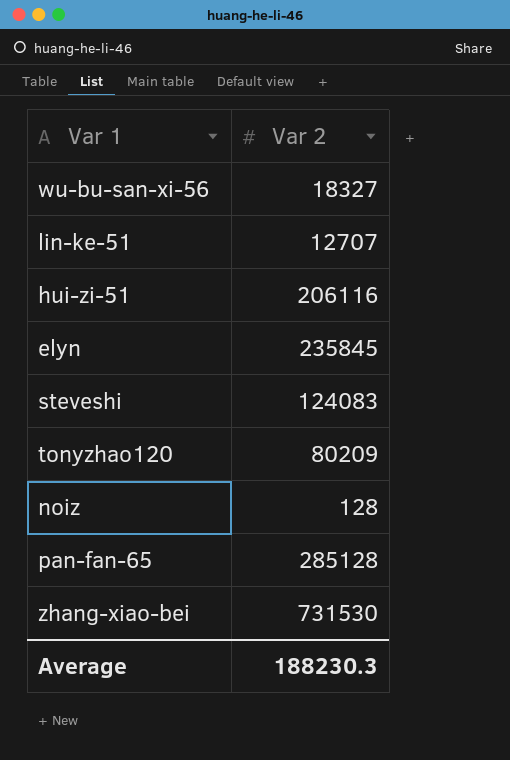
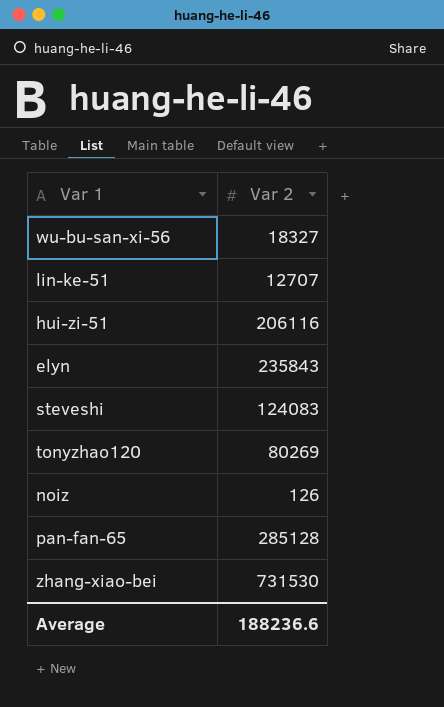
elyn | Var 2: 235845 -> 235843
tonyzhao120 | Var 2: 80209 -> 80269
noiz | Var 2: 128 -> 126
Average | Var 2: 188230.3 -> 188236.6

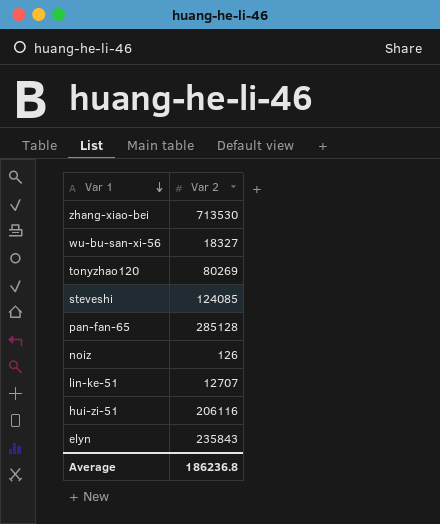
row order: none -> Var 1 descending
zhang-xiao-bei | Var 2: 731530 -> 713530
steveshi | Var 2: 124083 -> 124085
Average | Var 2: 188236.6 -> 186236.8

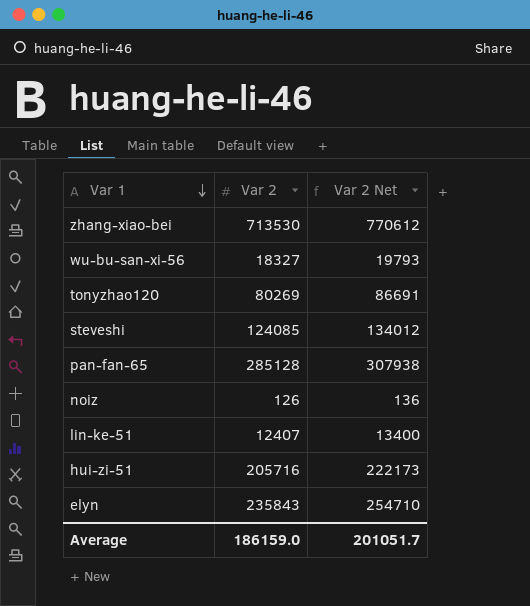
column Var 2 Net | formula: none -> [Var 2] * 1.08
lin-ke-51 | Var 2: 12707 -> 12407
hui-zi-51 | Var 2: 206116 -> 205716
Average | Var 2: 186236.8 -> 186159.0

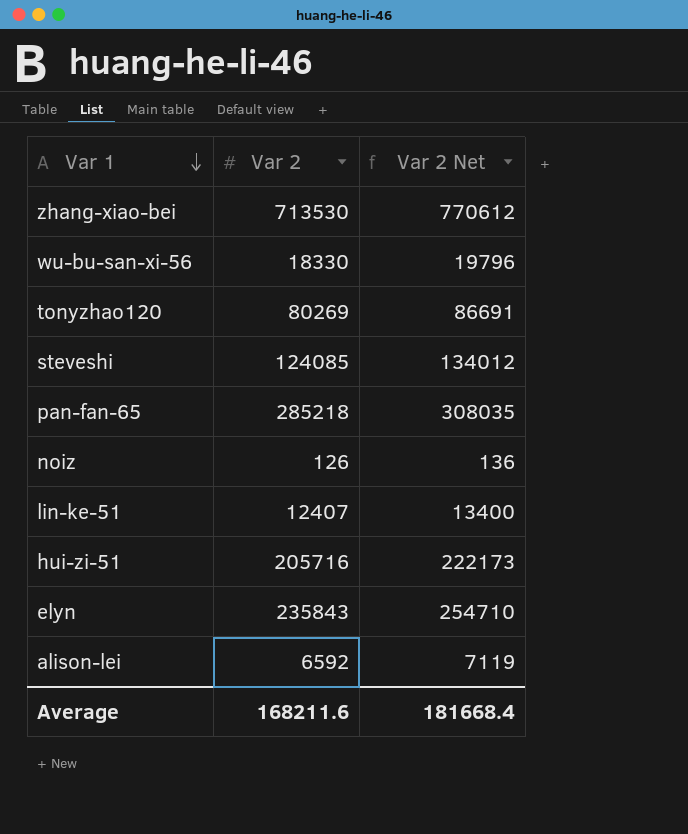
wu-bu-san-xi-56 | Var 2: 18327 -> 18330
wu-bu-san-xi-56 | Var 2 Net: 19793 -> 19796
pan-fan-65 | Var 2: 285128 -> 285218
pan-fan-65 | Var 2 Net: 307938 -> 308035
row alison-lei: none -> 6592 | 7119
Average | Var 2: 186159.0 -> 168211.6
Average | Var 2 Net: 201051.7 -> 181668.4

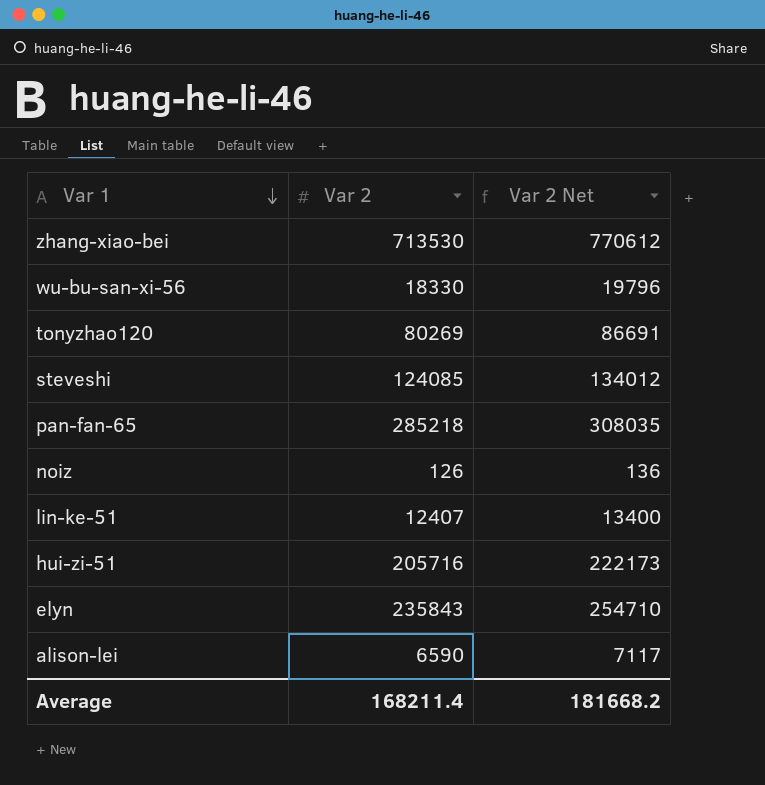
alison-lei | Var 2: 6592 -> 6590
alison-lei | Var 2 Net: 7119 -> 7117
Average | Var 2: 168211.6 -> 168211.4
Average | Var 2 Net: 181668.4 -> 181668.2

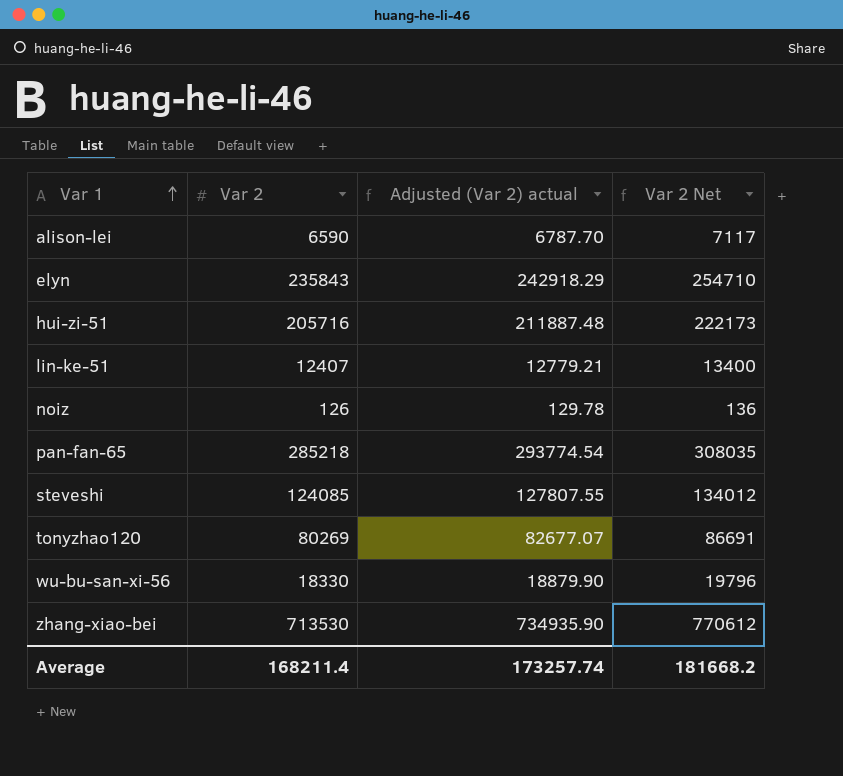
row order: Var 1 descending -> Var 1 ascending
column Adjusted (Var 2) actual | formula: none -> [Var 2] * 1.03

